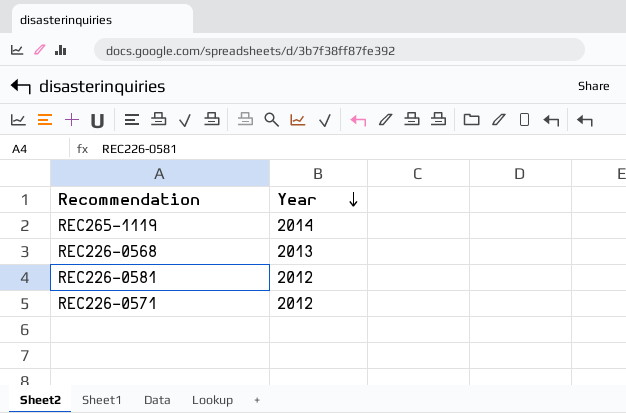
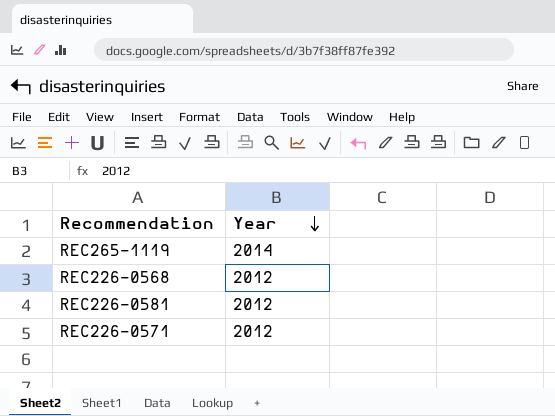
REC226-0568 | Year: 2013 -> 2012

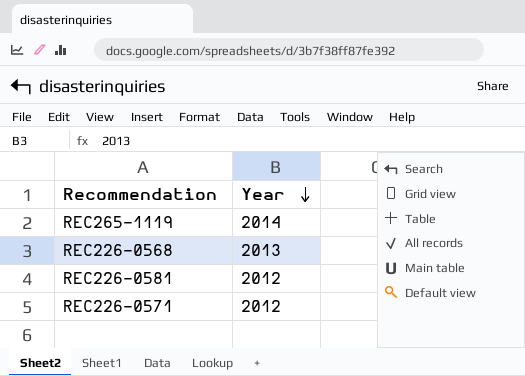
REC226-0568 | Year: 2012 -> 2013

